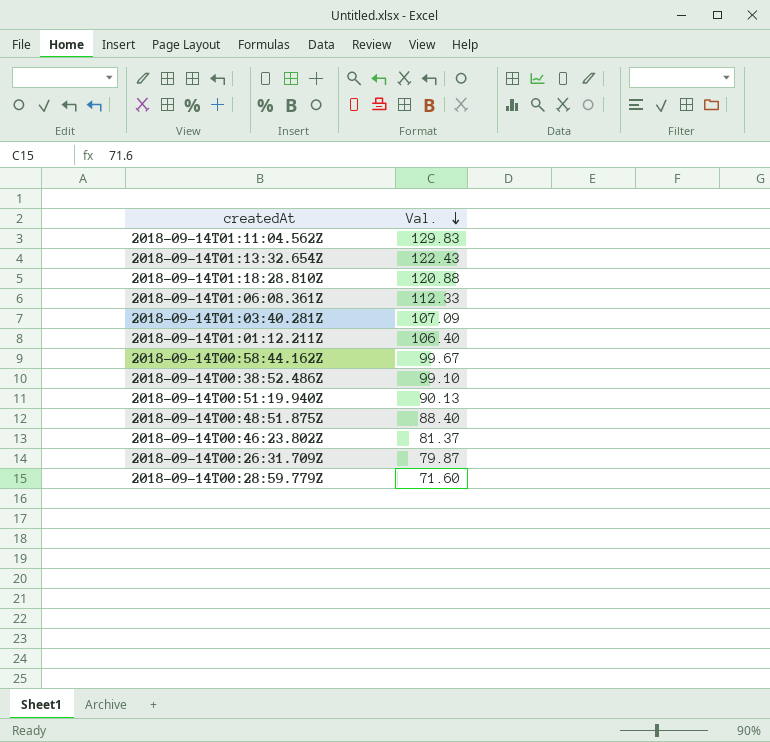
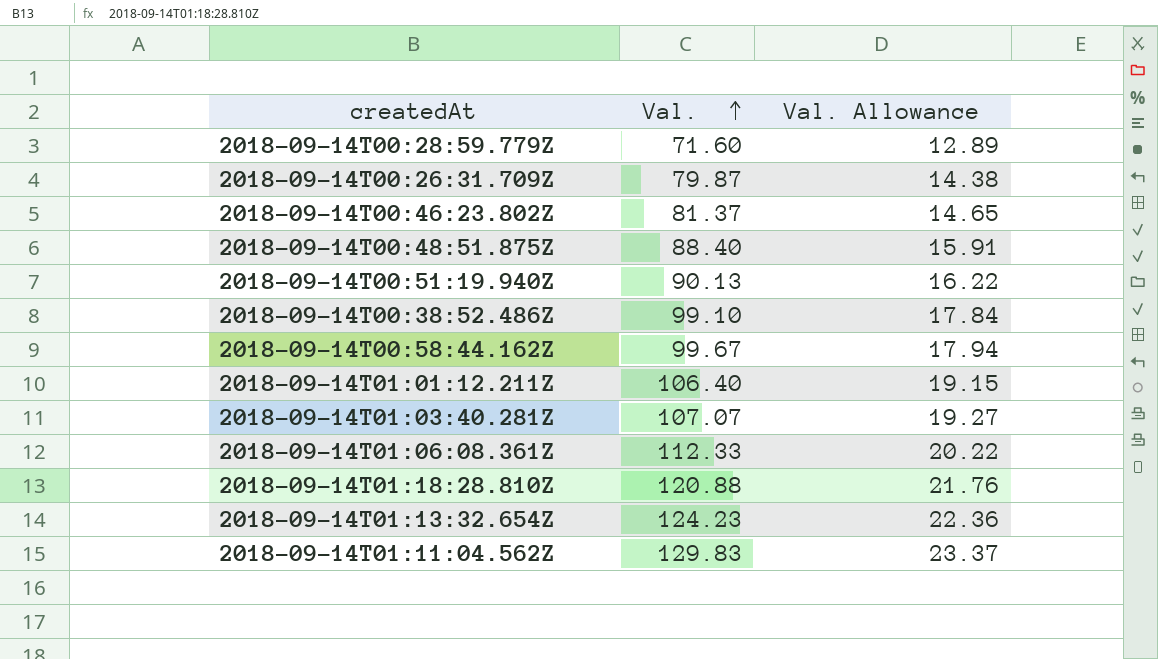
row order: Val. descending -> Val. ascending
column Val. Allowance | formula: none -> [Val.] * 0.18
2018-09-14T01:03:40.281Z | Val.: 107.09 -> 107.07
2018-09-14T01:13:32.654Z | Val.: 122.43 -> 124.23

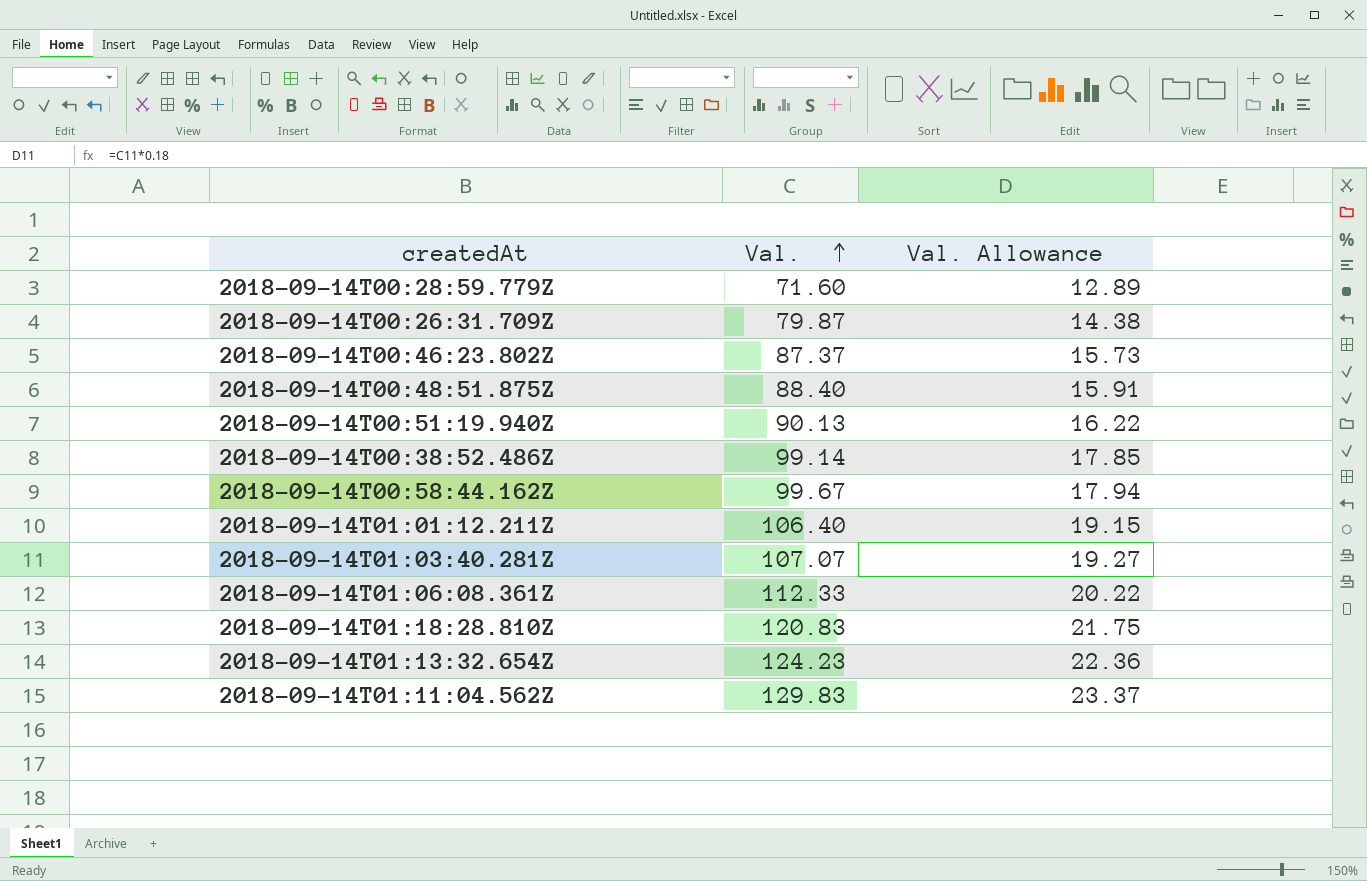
2018-09-14T00:46:23.802Z | Val.: 81.37 -> 87.37
2018-09-14T00:46:23.802Z | Val. Allowance: 14.65 -> 15.73
2018-09-14T00:38:52.486Z | Val.: 99.10 -> 99.14
2018-09-14T00:38:52.486Z | Val. Allowance: 17.84 -> 17.85
2018-09-14T01:18:28.810Z | Val.: 120.88 -> 120.83
2018-09-14T01:18:28.810Z | Val. Allowance: 21.76 -> 21.75

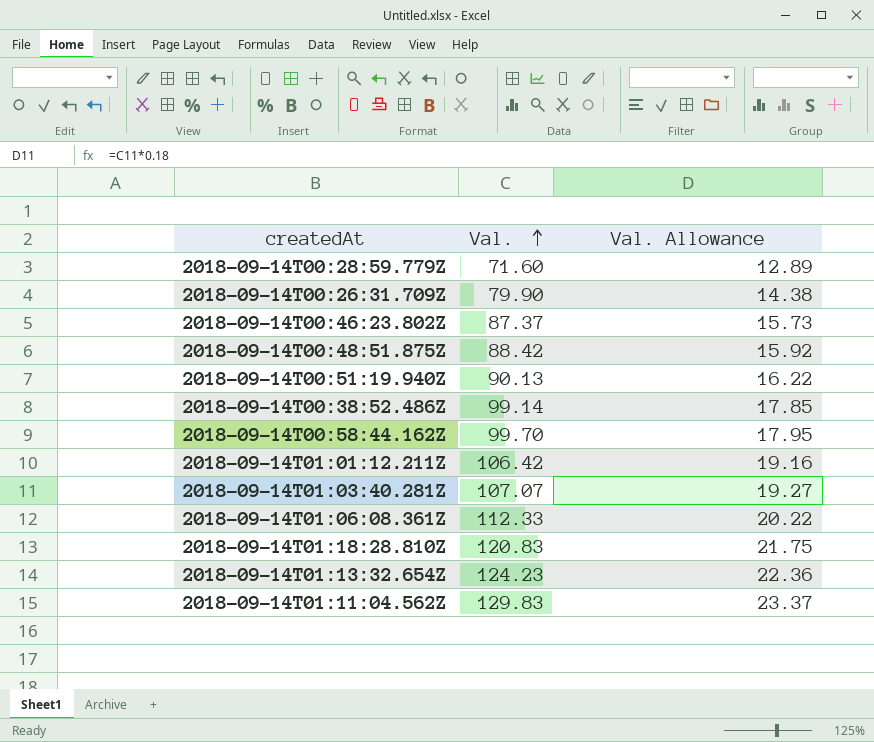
2018-09-14T00:26:31.709Z | Val.: 79.87 -> 79.90
2018-09-14T00:48:51.875Z | Val.: 88.40 -> 88.42
2018-09-14T00:48:51.875Z | Val. Allowance: 15.91 -> 15.92
2018-09-14T00:58:44.162Z | Val.: 99.67 -> 99.70
2018-09-14T00:58:44.162Z | Val. Allowance: 17.94 -> 17.95
2018-09-14T01:01:12.211Z | Val.: 106.40 -> 106.42
2018-09-14T01:01:12.211Z | Val. Allowance: 19.15 -> 19.16

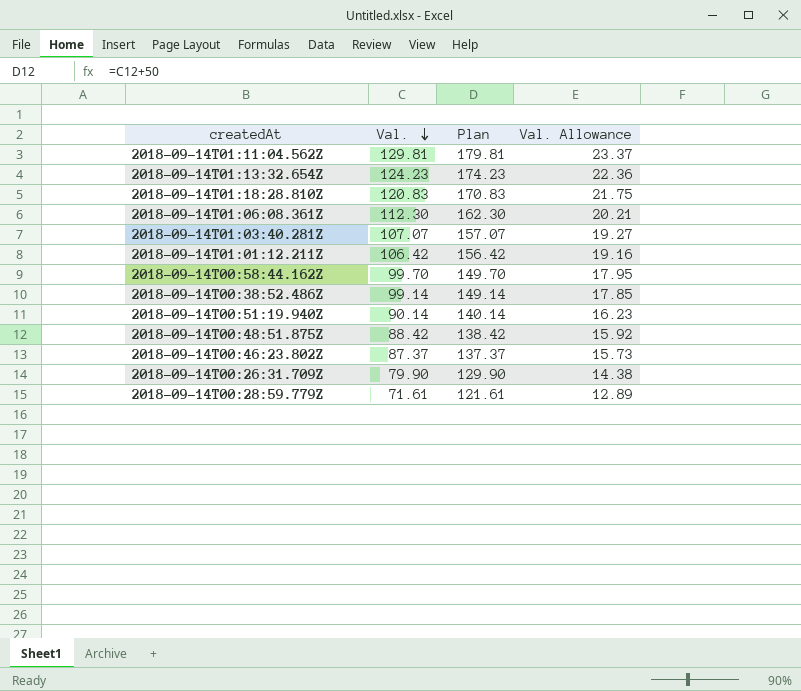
row order: Val. ascending -> Val. descending
column Plan | formula: none -> [Val.] + 50
2018-09-14T01:11:04.562Z | Val.: 129.83 -> 129.81
2018-09-14T01:06:08.361Z | Val.: 112.33 -> 112.30
2018-09-14T01:06:08.361Z | Val. Allowance: 20.22 -> 20.21
2018-09-14T00:51:19.940Z | Val.: 90.13 -> 90.14
2018-09-14T00:51:19.940Z | Val. Allowance: 16.22 -> 16.23
2018-09-14T00:28:59.779Z | Val.: 71.60 -> 71.61

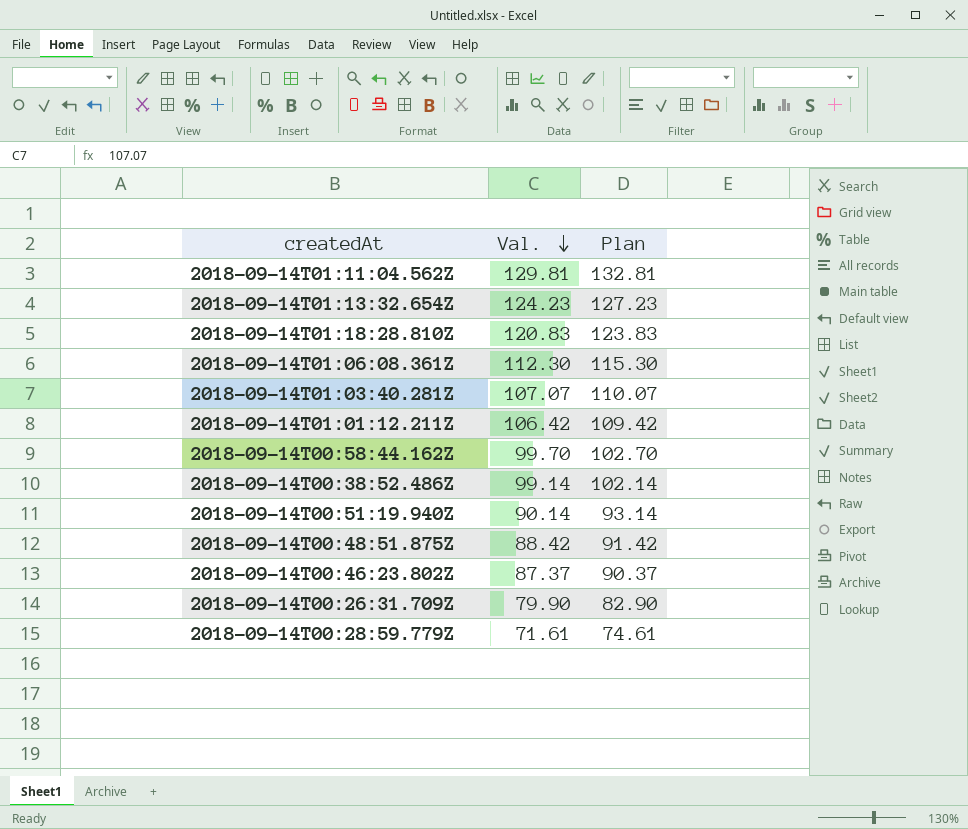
column Val. Allowance | formula: [Val.] * 0.18 -> none
column Plan | formula: [Val.] + 50 -> [Val.] + 3

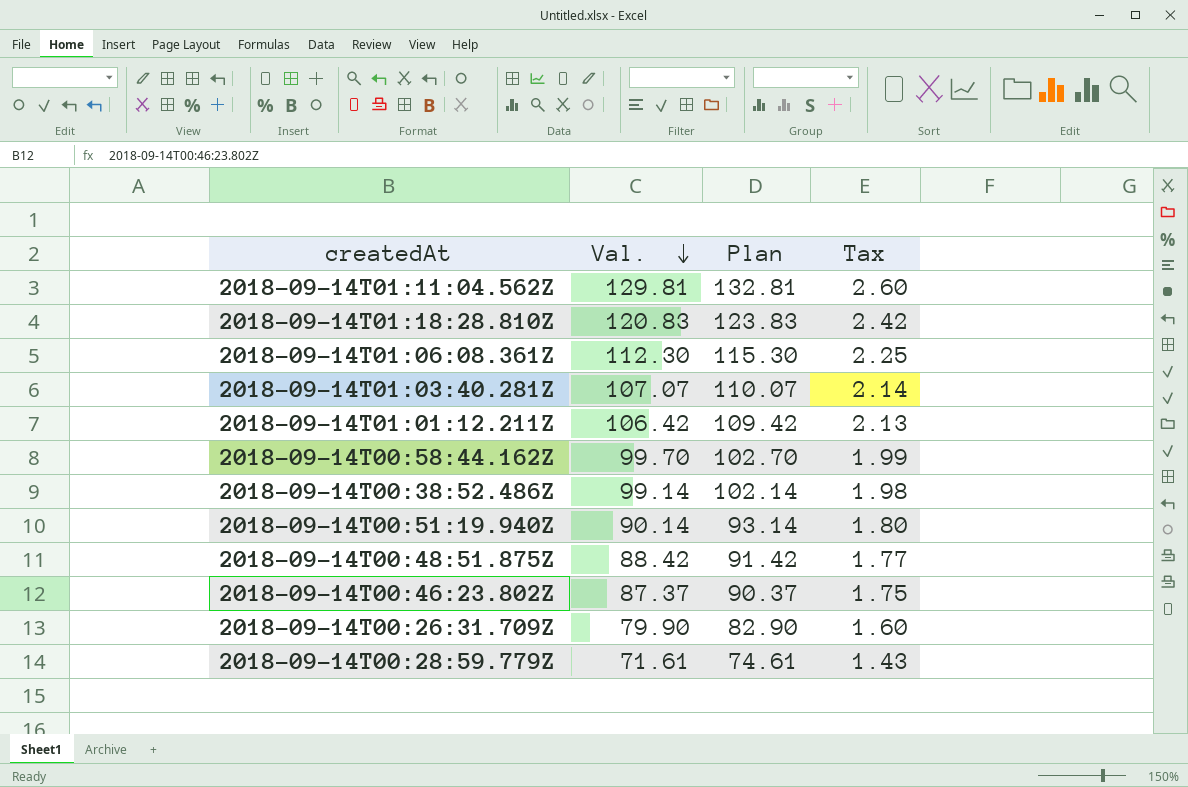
column Tax | formula: none -> [Val.] * 0.02
row 2018-09-14T01:13:32.654Z: 124.23 | 127.23 -> none

